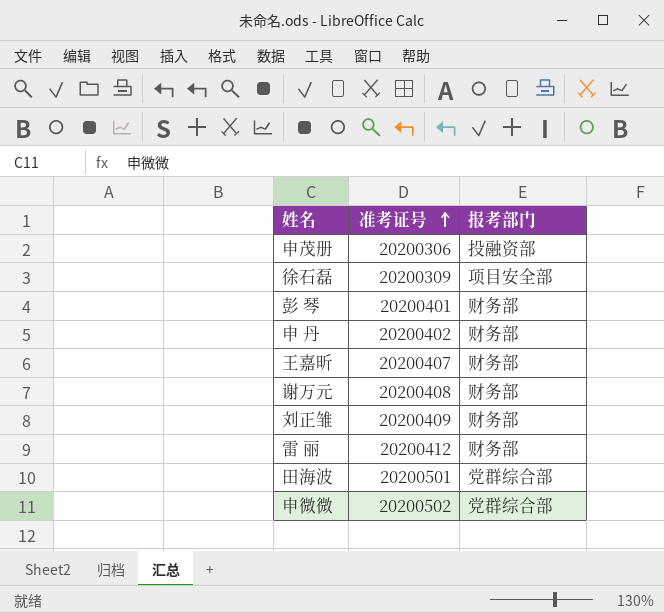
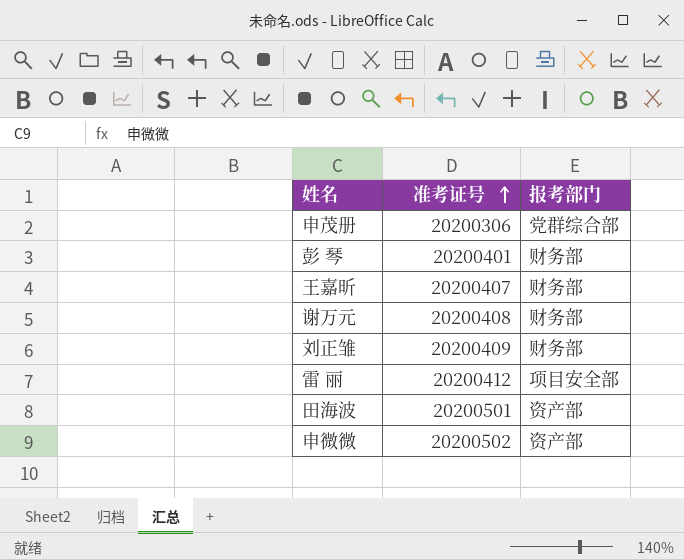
row 徐石磊: 20200309 | 项目安全部 -> none
row 申 丹: 20200402 | 财务部 -> none
申茂册 | 报考部门: 投融资部 -> 党群综合部
雷 丽 | 报考部门: 财务部 -> 项目安全部
田海波 | 报考部门: 党群综合部 -> 资产部
申微微 | 报考部门: 党群综合部 -> 资产部

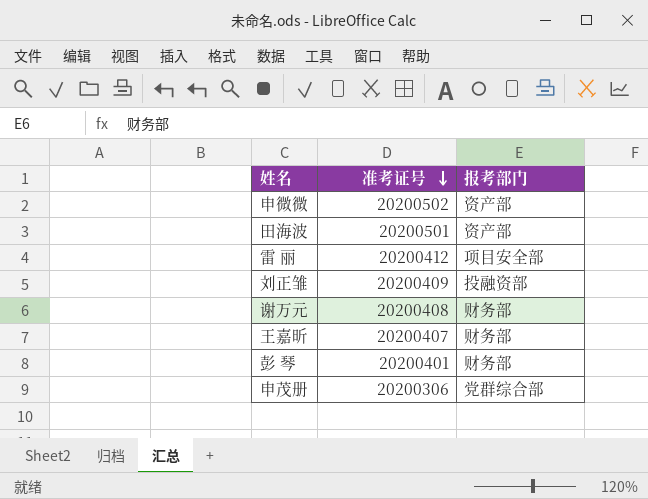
row order: 准考证号 ascending -> 准考证号 descending
刘正雏 | 报考部门: 财务部 -> 投融资部

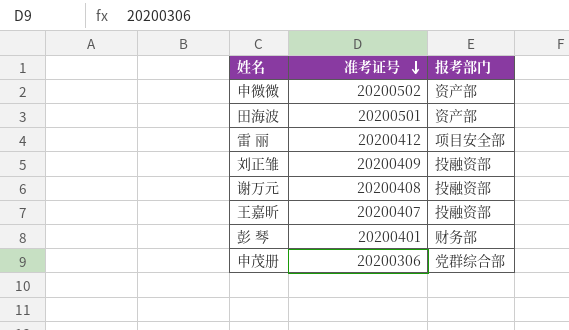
谢万元 | 报考部门: 财务部 -> 投融资部
王嘉昕 | 报考部门: 财务部 -> 投融资部

